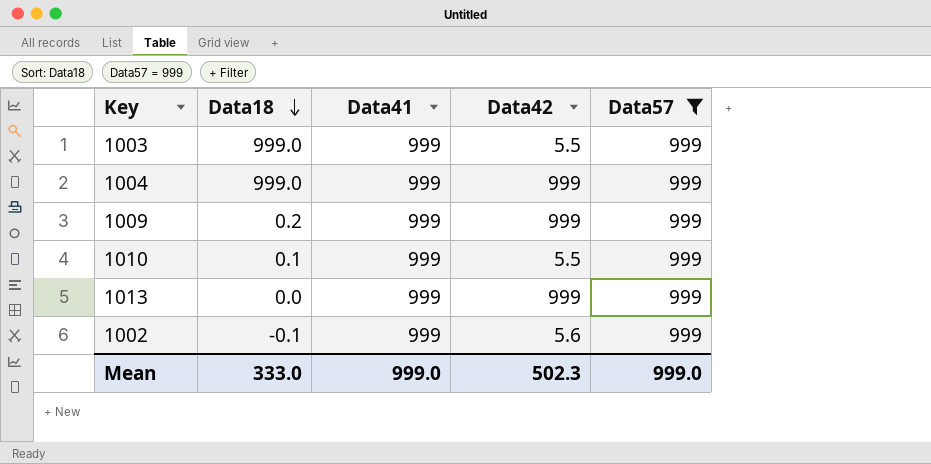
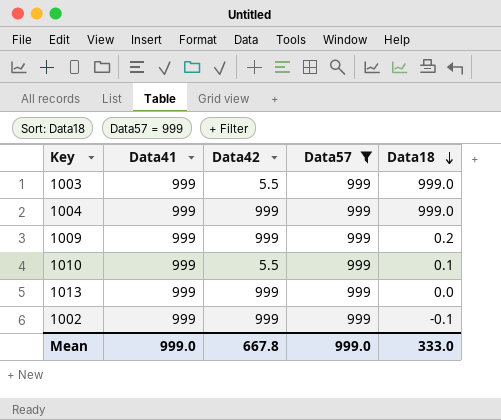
column Data18 | position: 2 -> 5
1002 | Data42: 5.6 -> 999
Mean | Data42: 502.3 -> 667.8

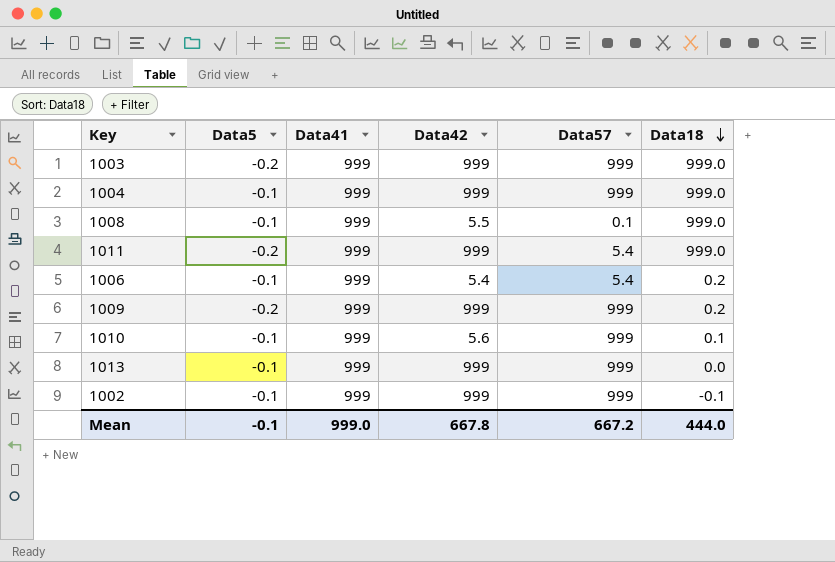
filter: Data57 = 999 -> none
column Data5 | position: none -> 2
1003 | Data42: 5.5 -> 999
1010 | Data42: 5.5 -> 5.6
Mean | Data57: 999.0 -> 667.2
Mean | Data18: 333.0 -> 444.0

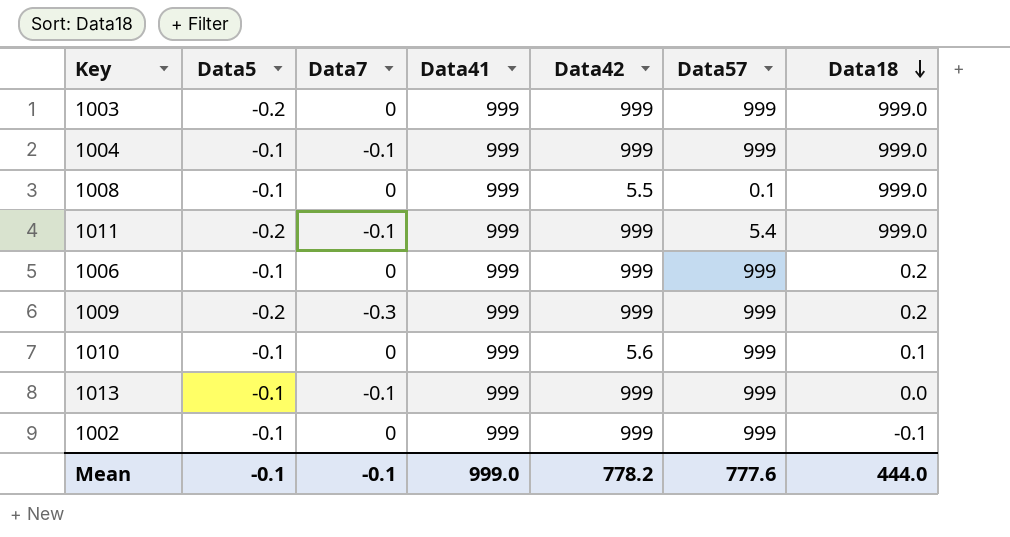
column Data7 | position: none -> 3
1006 | Data42: 5.4 -> 999
1006 | Data57: 5.4 -> 999
Mean | Data42: 667.8 -> 778.2
Mean | Data57: 667.2 -> 777.6

